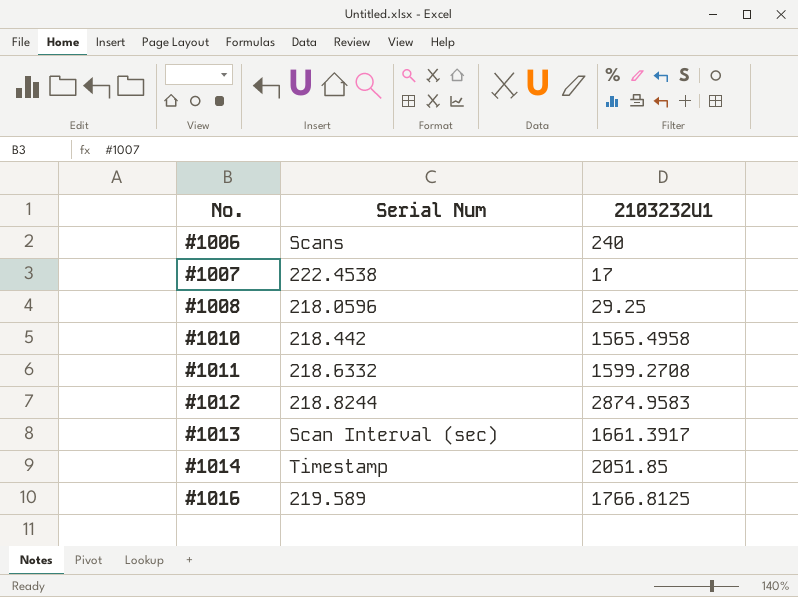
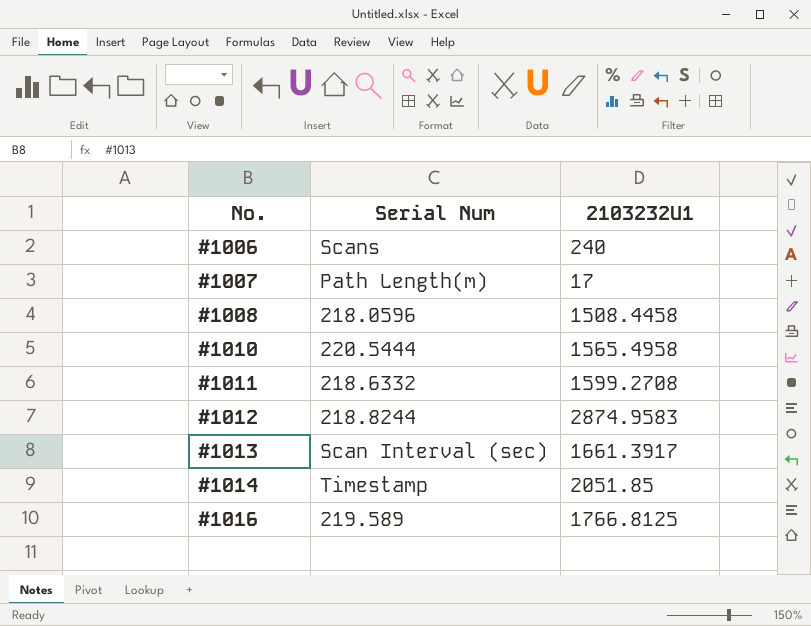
#1007 | Serial Num: 222.4538 -> Path Length(m)
#1008 | 2103232U1: 29.25 -> 1508.4458
#1010 | Serial Num: 218.442 -> 220.5444

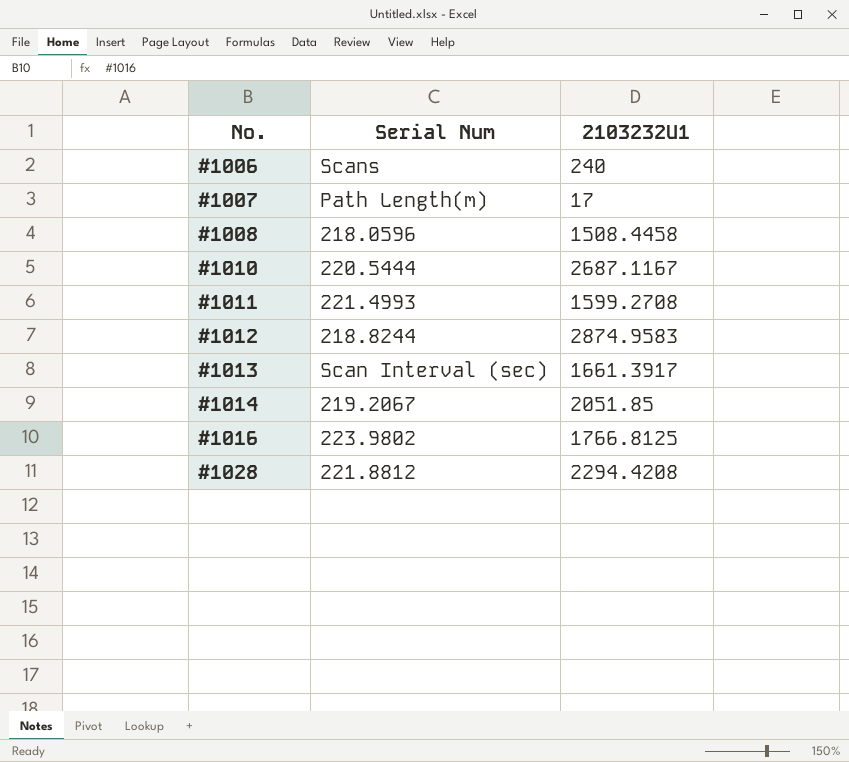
#1010 | 2103232U1: 1565.4958 -> 2687.1167
#1011 | Serial Num: 218.6332 -> 221.4993
#1014 | Serial Num: Timestamp -> 219.2067
#1016 | Serial Num: 219.589 -> 223.9802
row #1028: none -> 221.8812 | 2294.4208

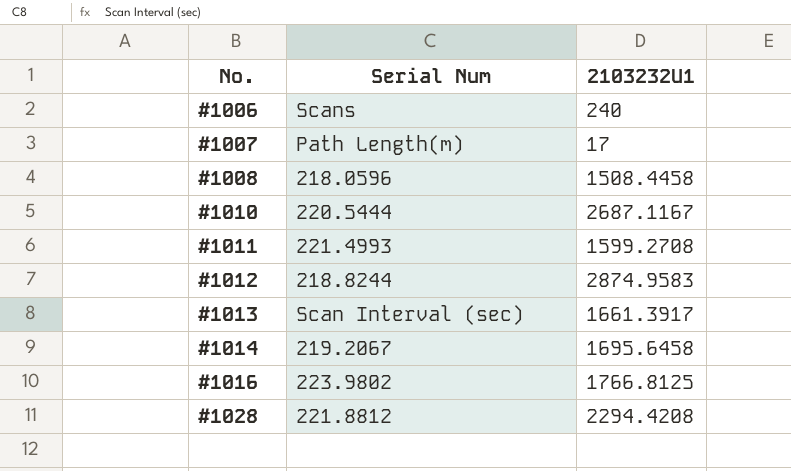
#1014 | 2103232U1: 2051.85 -> 1695.6458

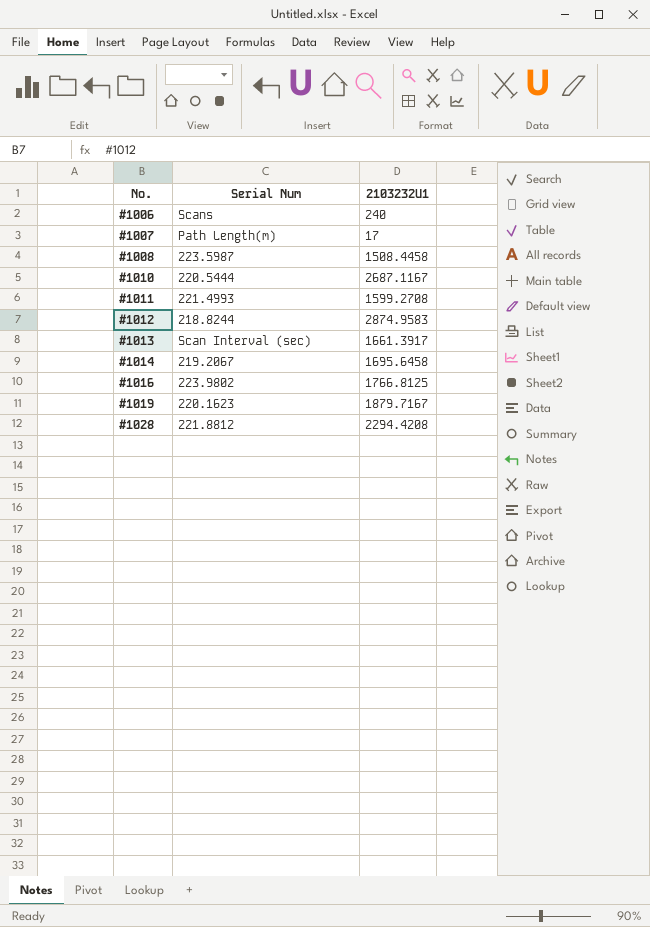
#1008 | Serial Num: 218.0596 -> 223.5987
row #1019: none -> 220.1623 | 1879.7167

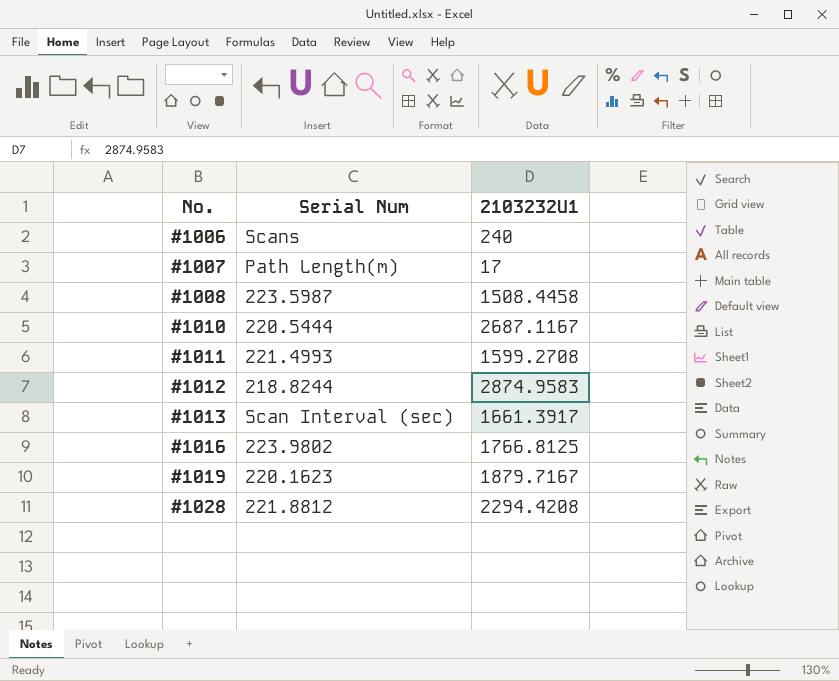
row #1014: 219.2067 | 1695.6458 -> none

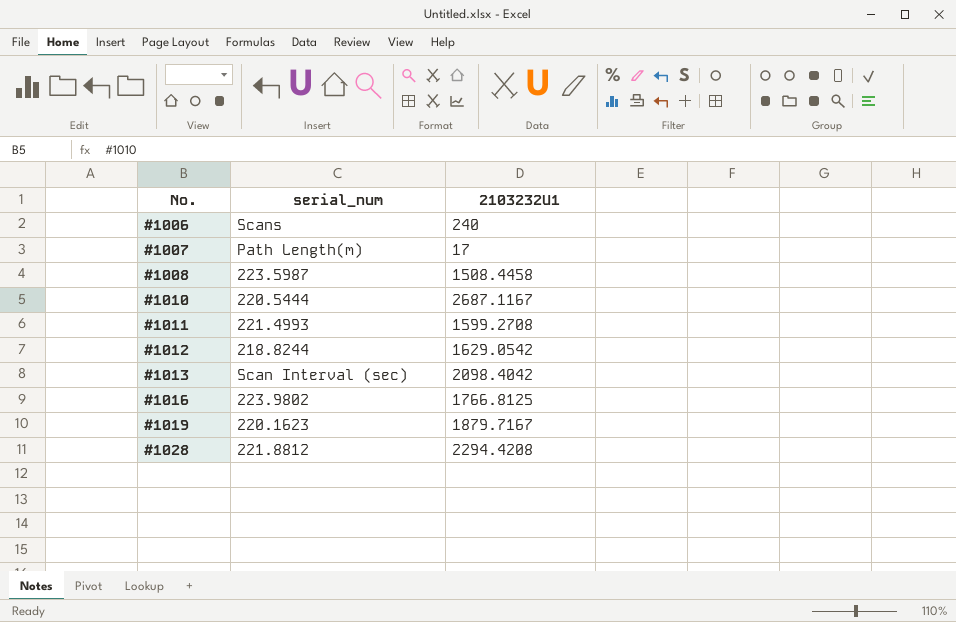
column name: Serial Num -> serial_num
#1012 | 2103232U1: 2874.9583 -> 1629.0542
#1013 | 2103232U1: 1661.3917 -> 2098.4042

